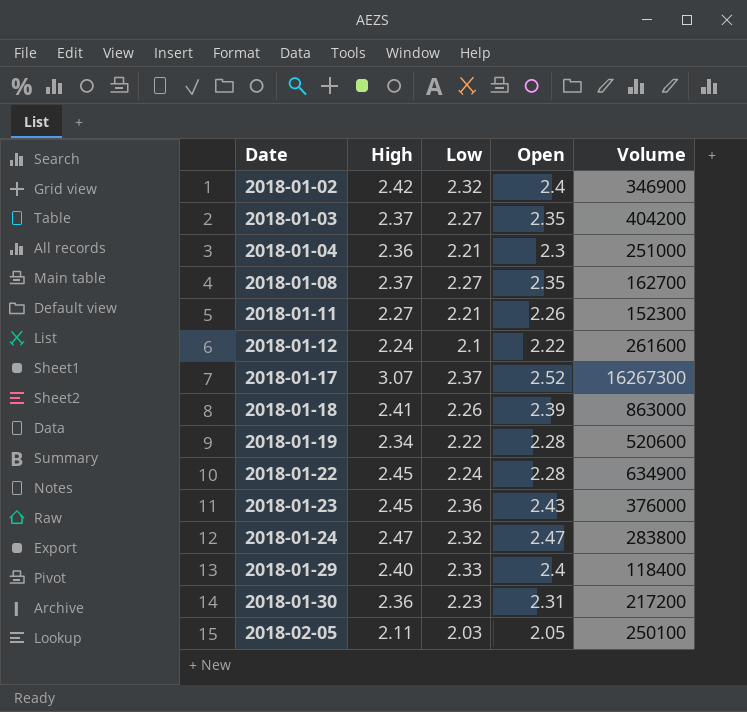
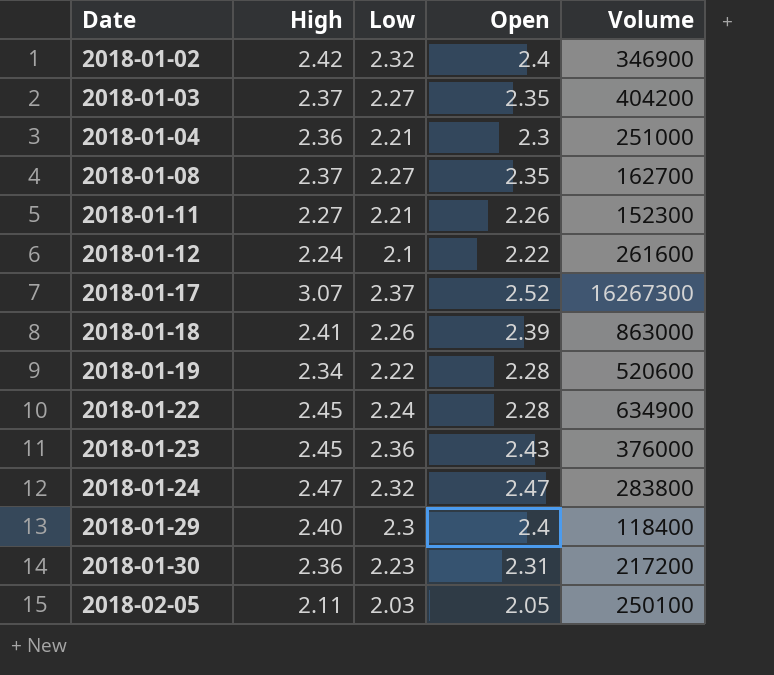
2018-01-29 | Low: 2.33 -> 2.3

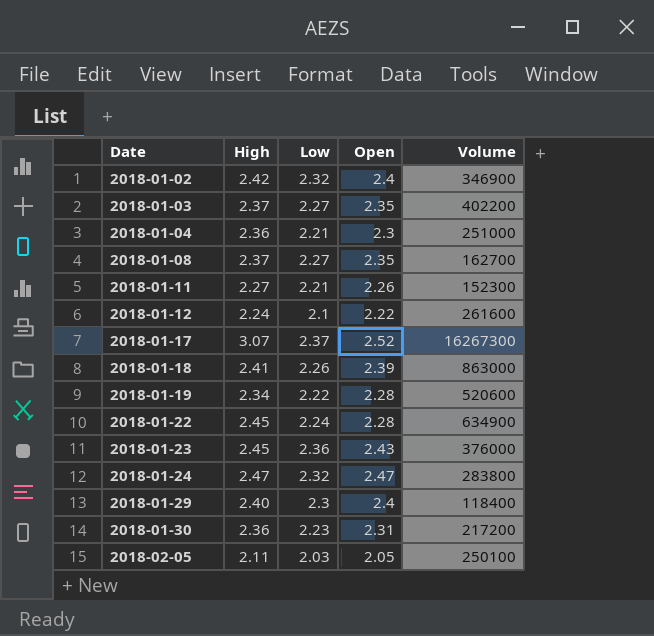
2018-01-03 | Volume: 404200 -> 402200

